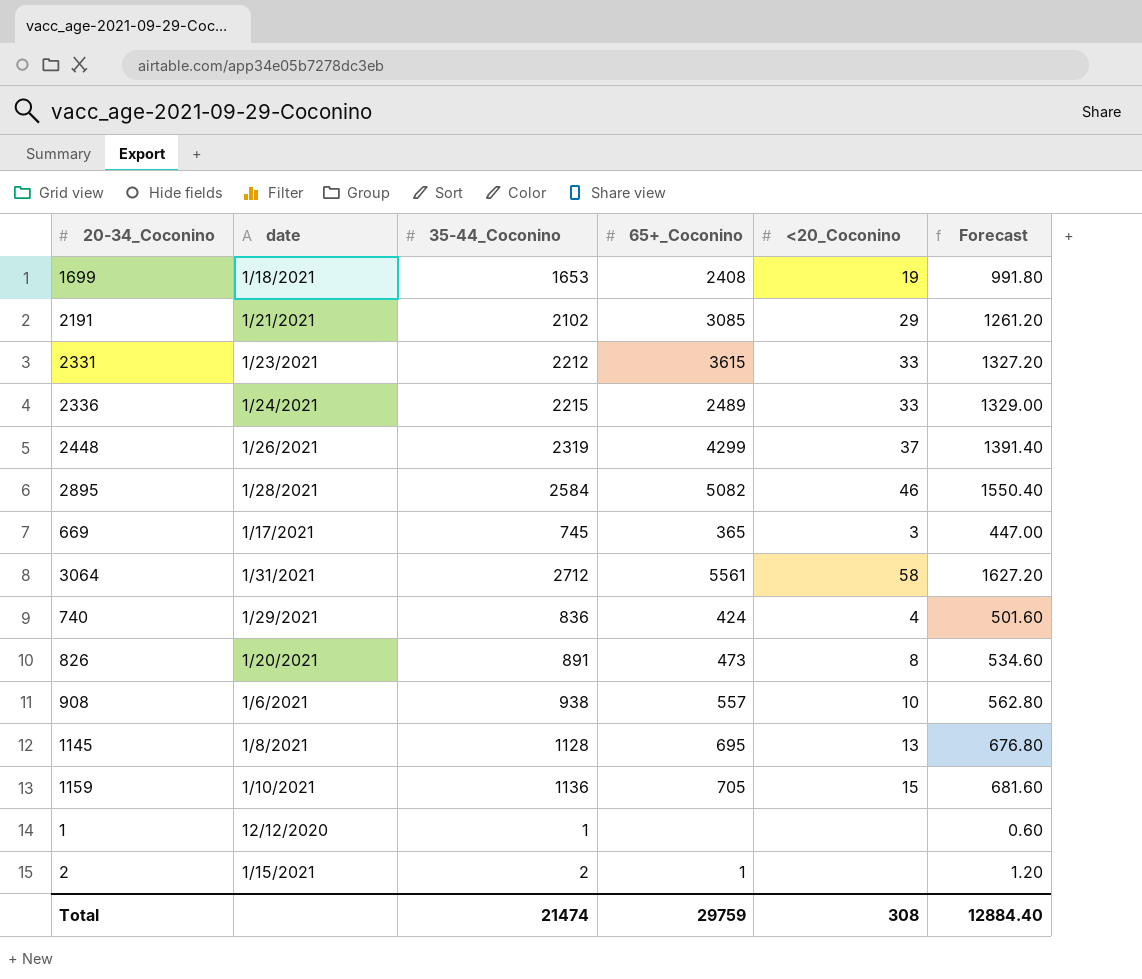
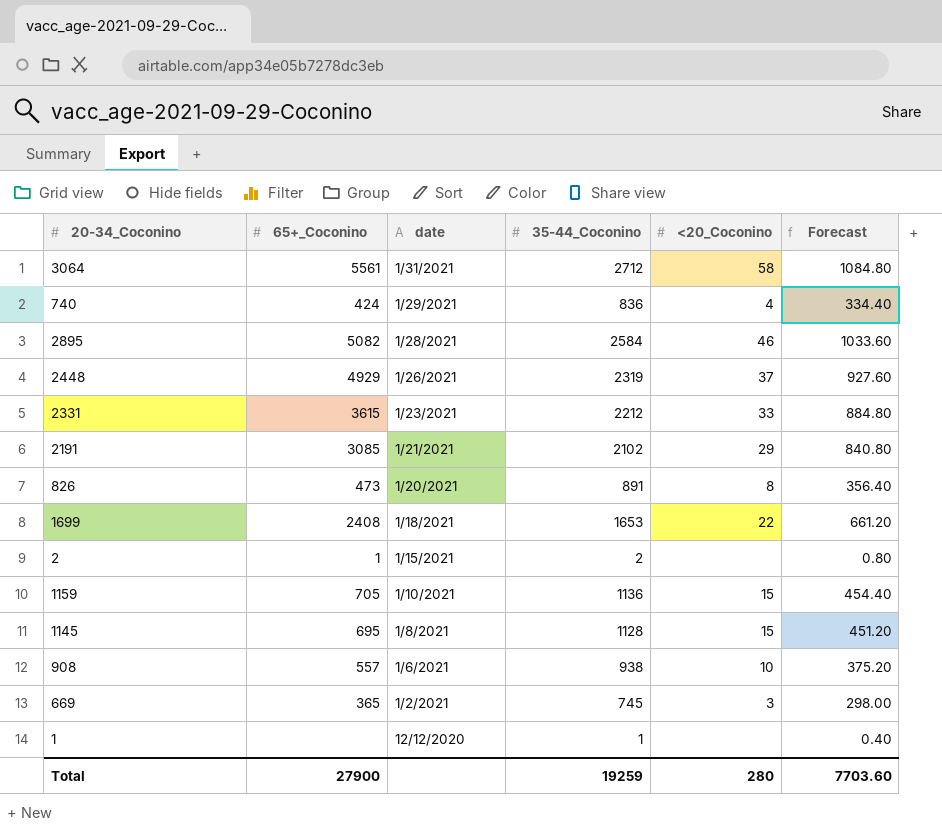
row order: none -> date descending
column 65+_Coconino | position: 4 -> 2
column Forecast | formula: [35-44_Coconino] * 0.6 -> [35-44_Coconino] * 0.4
row 2336: 1/24/2021 | 2215 | 2489 | 33 | 1329.00 -> none
2448 | 65+_Coconino: 4299 -> 4929
1699 | <20_Coconino: 19 -> 22
1145 | <20_Coconino: 13 -> 15
669 | date: 1/17/2021 -> 1/2/2021
Total | 65+_Coconino: 29759 -> 27900
Total | 35-44_Coconino: 21474 -> 19259
Total | <20_Coconino: 308 -> 280
Total | Forecast: 12884.40 -> 7703.60

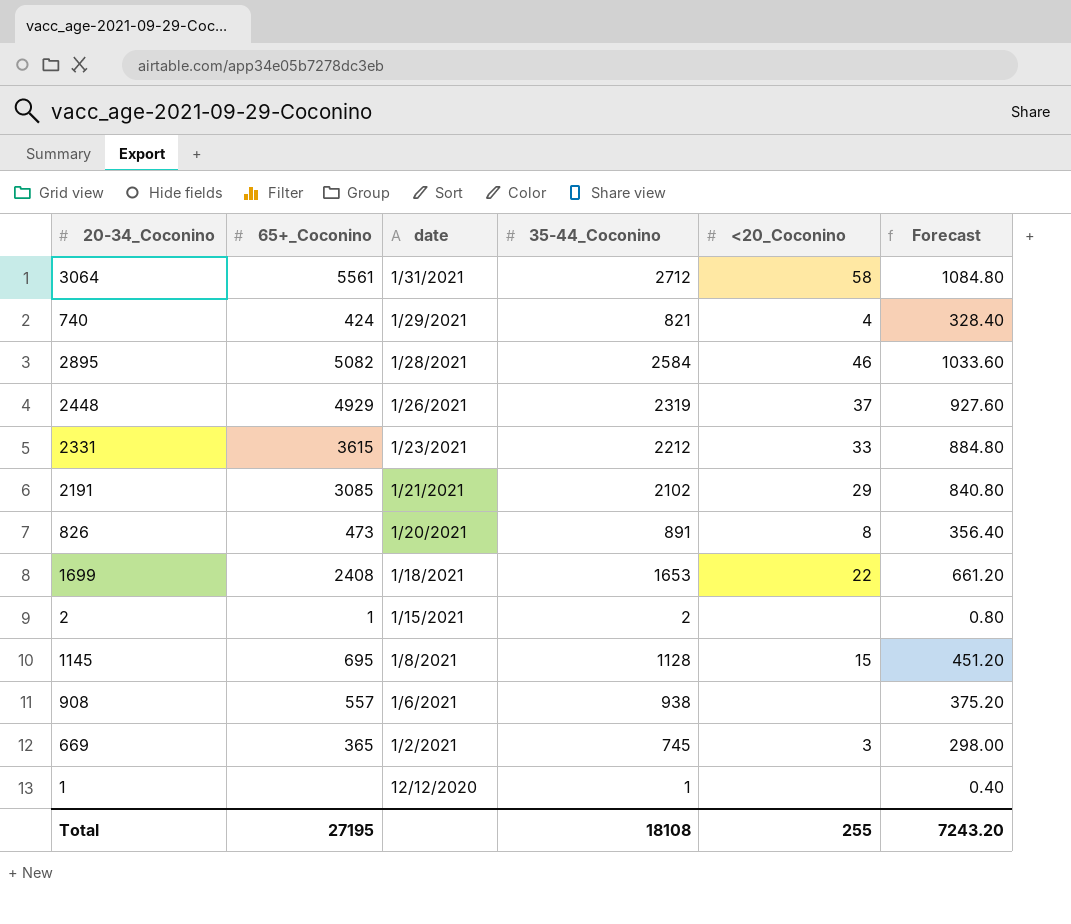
row 1159: 705 | 1/10/2021 | 1136 | 15 | 454.40 -> none
740 | 35-44_Coconino: 836 -> 821
740 | Forecast: 334.40 -> 328.40
908 | <20_Coconino: 10 -> none
Total | 65+_Coconino: 27900 -> 27195
Total | 35-44_Coconino: 19259 -> 18108
Total | <20_Coconino: 280 -> 255
Total | Forecast: 7703.60 -> 7243.20

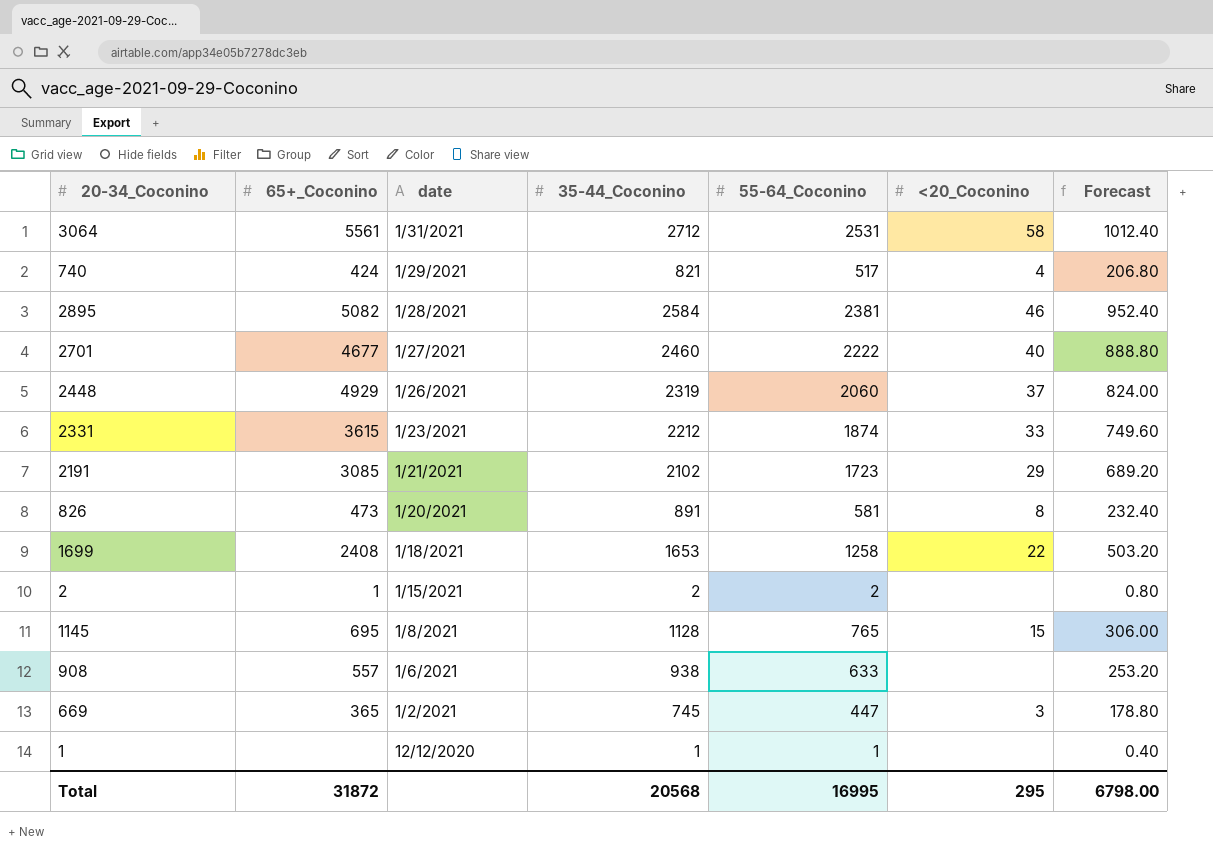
column 55-64_Coconino | position: none -> 5
column Forecast | formula: [35-44_Coconino] * 0.4 -> [55-64_Coconino] * 0.4
row 2701: none -> 4677 | 1/27/2021 | 2460 | 2222 | 40 | 888.80
Total | 65+_Coconino: 27195 -> 31872
Total | 35-44_Coconino: 18108 -> 20568
Total | <20_Coconino: 255 -> 295
Total | Forecast: 7243.20 -> 6798.00

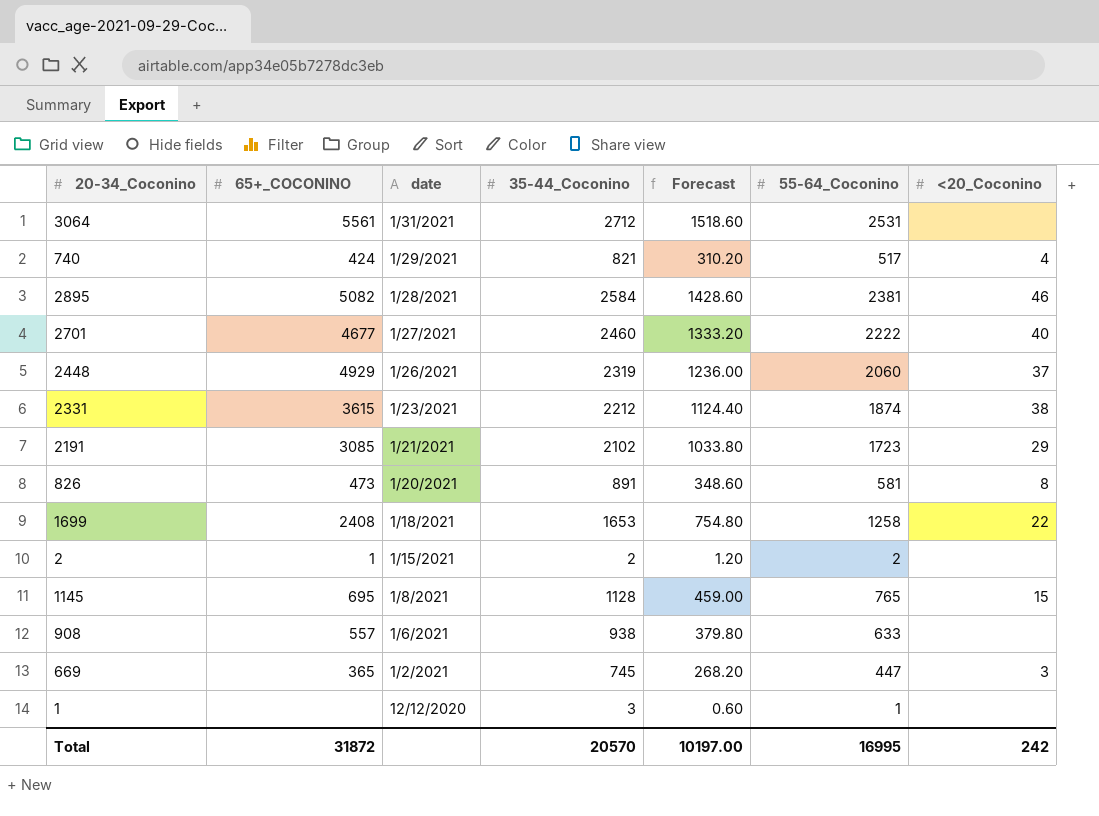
column name: 65+_Coconino -> 65+_COCONINO
column Forecast | formula: [55-64_Coconino] * 0.4 -> [55-64_Coconino] * 0.6
column Forecast | position: 7 -> 5
3064 | <20_Coconino: 58 -> none
2331 | <20_Coconino: 33 -> 38
1 | 35-44_Coconino: 1 -> 3
Total | 35-44_Coconino: 20568 -> 20570
Total | Forecast: 6798.00 -> 10197.00
Total | <20_Coconino: 295 -> 242

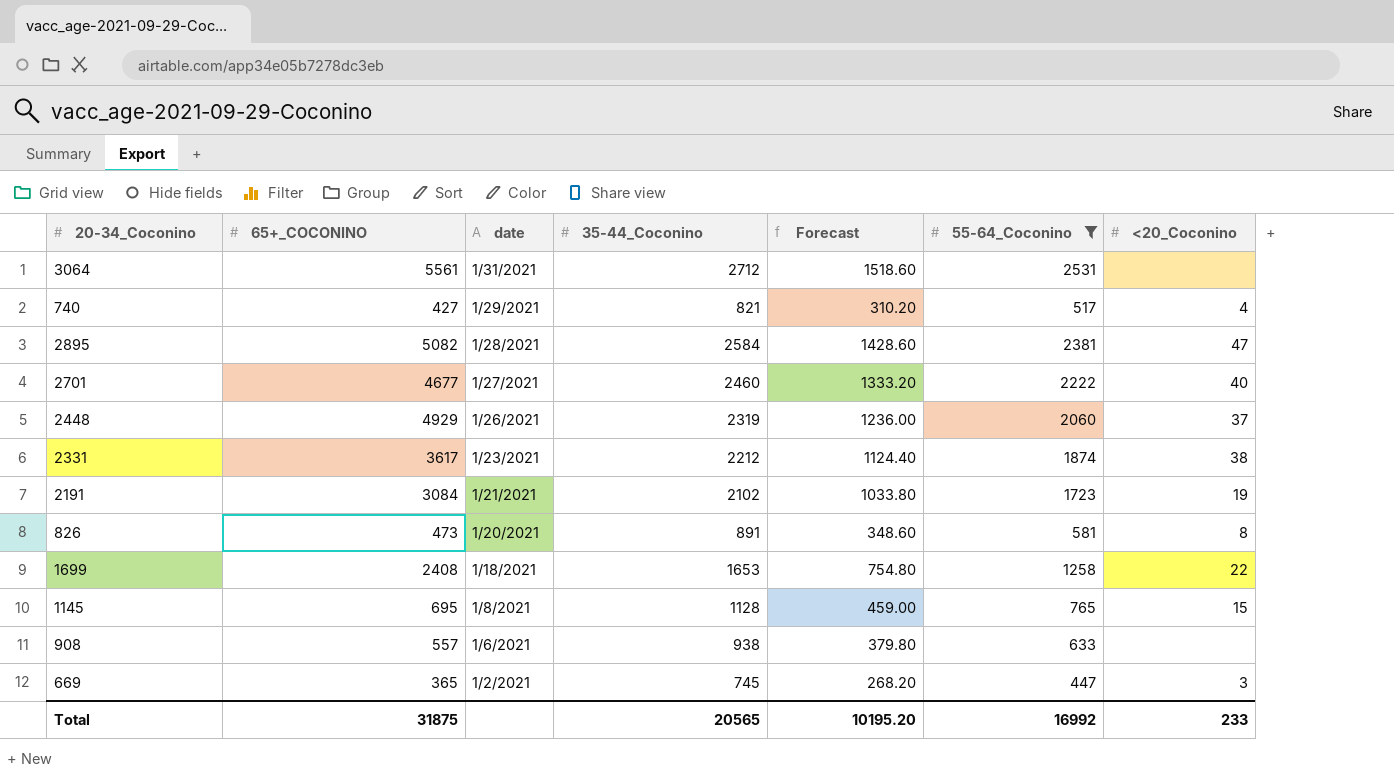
filter: none -> 55-64_Coconino >= 447
740 | 65+_COCONINO: 424 -> 427
2895 | <20_Coconino: 46 -> 47
2331 | 65+_COCONINO: 3615 -> 3617
2191 | 65+_COCONINO: 3085 -> 3084
2191 | <20_Coconino: 29 -> 19
Total | 65+_COCONINO: 31872 -> 31875
Total | 35-44_Coconino: 20570 -> 20565
Total | Forecast: 10197.00 -> 10195.20
Total | 55-64_Coconino: 16995 -> 16992
Total | <20_Coconino: 242 -> 233

